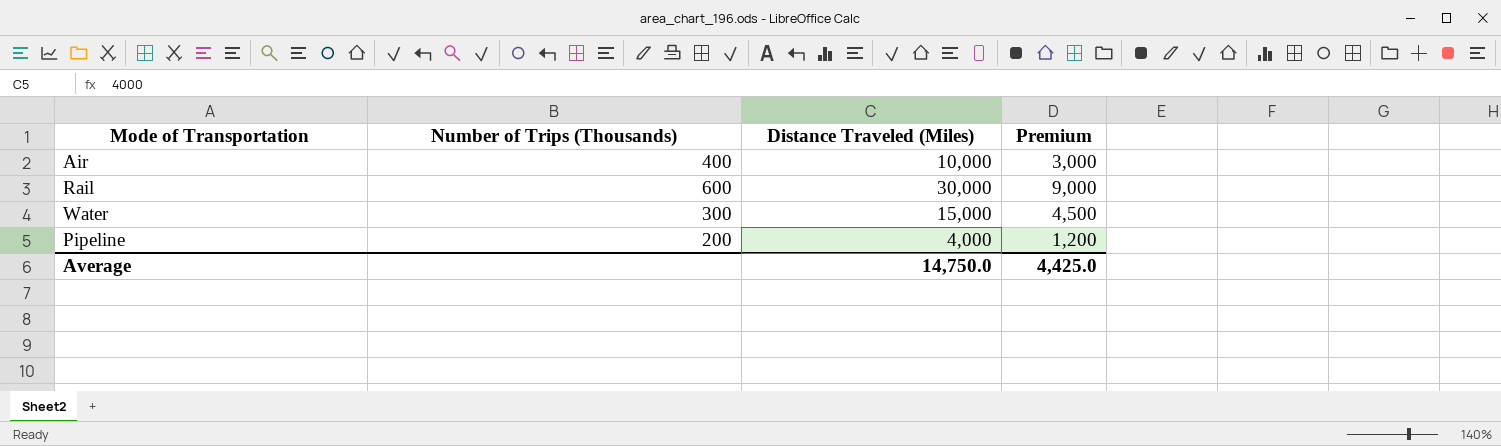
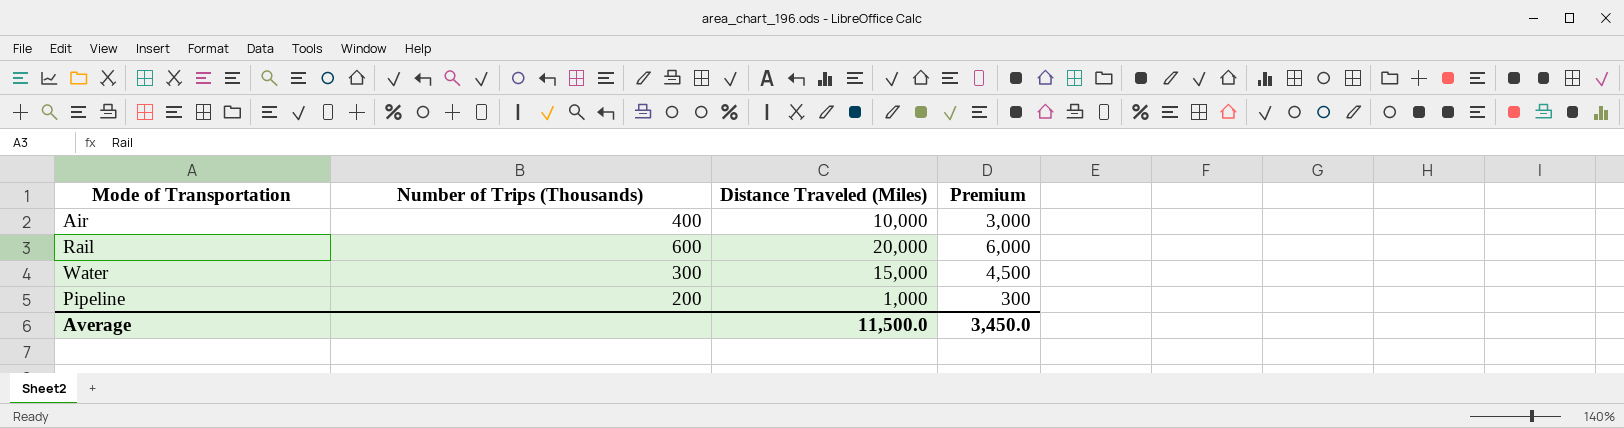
Rail | Distance Traveled (Miles): 30,000 -> 20,000
Rail | Premium: 9,000 -> 6,000
Pipeline | Distance Traveled (Miles): 4,000 -> 1,000
Pipeline | Premium: 1,200 -> 300
Average | Distance Traveled (Miles): 14,750.0 -> 11,500.0
Average | Premium: 4,425.0 -> 3,450.0

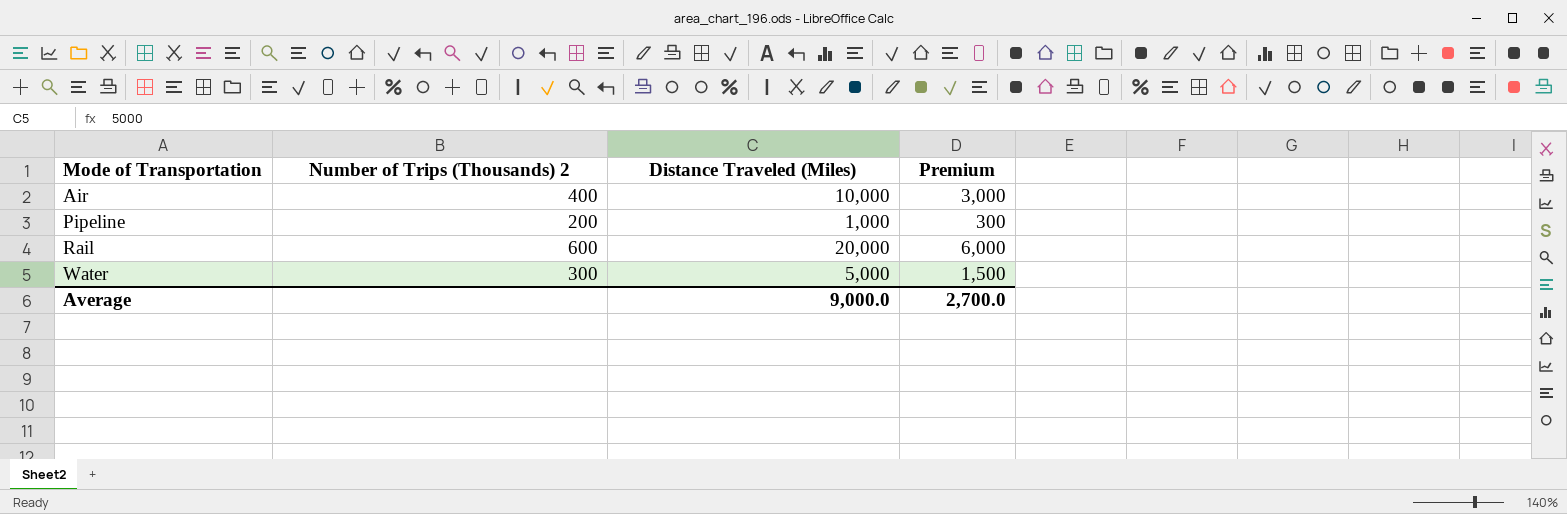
row order: none -> Mode of Transportation ascending
column name: Number of Trips (Thousands) -> Number of Trips (Thousands) 2
Water | Distance Traveled (Miles): 15,000 -> 5,000
Water | Premium: 4,500 -> 1,500
Average | Distance Traveled (Miles): 11,500.0 -> 9,000.0
Average | Premium: 3,450.0 -> 2,700.0

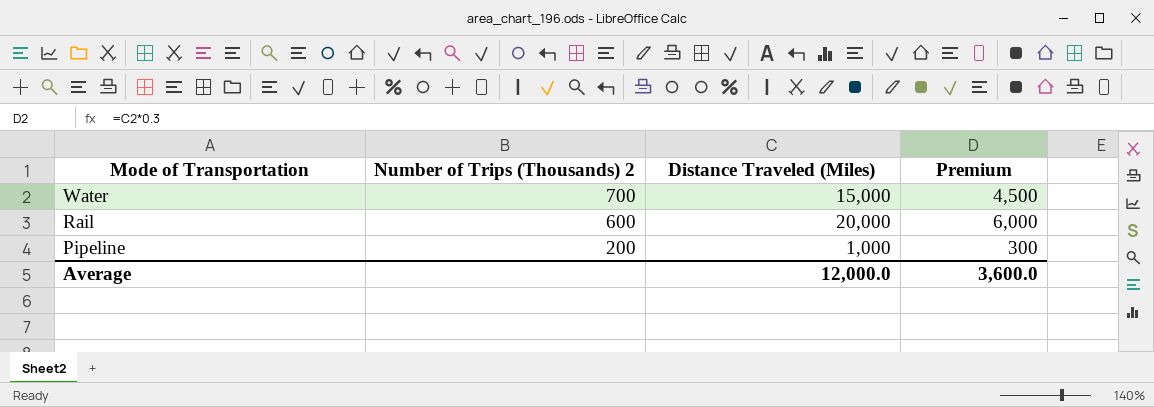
row order: Mode of Transportation ascending -> Mode of Transportation descending
row Air: 400 | 10,000 | 3,000 -> none
Water | Number of Trips (Thousands) 2: 300 -> 700
Water | Distance Traveled (Miles): 5,000 -> 15,000
Water | Premium: 1,500 -> 4,500
Average | Distance Traveled (Miles): 9,000.0 -> 12,000.0
Average | Premium: 2,700.0 -> 3,600.0

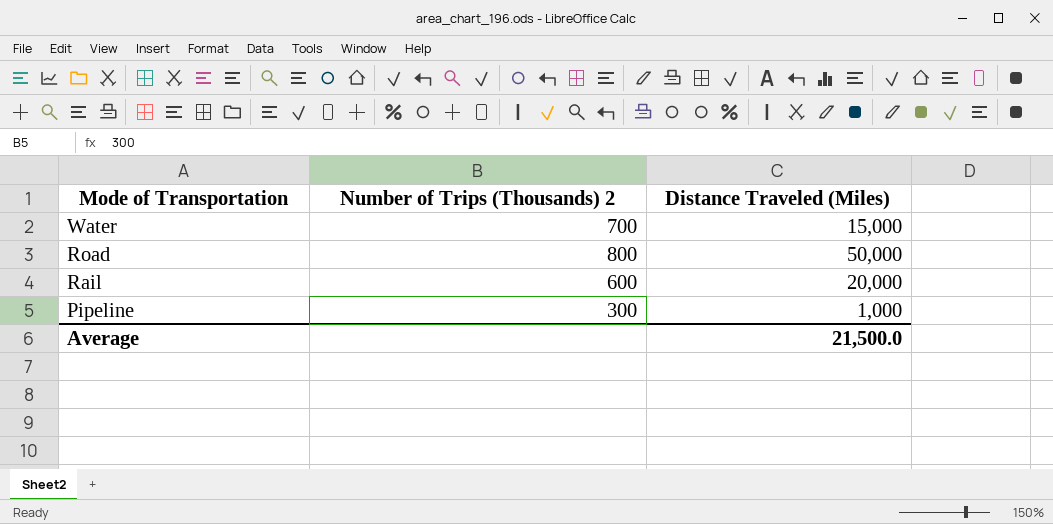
column Premium | formula: [Distance Traveled (Miles)] * 0.3 -> none
row Road: none -> 800 | 50,000
Pipeline | Number of Trips (Thousands) 2: 200 -> 300
Average | Distance Traveled (Miles): 12,000.0 -> 21,500.0

